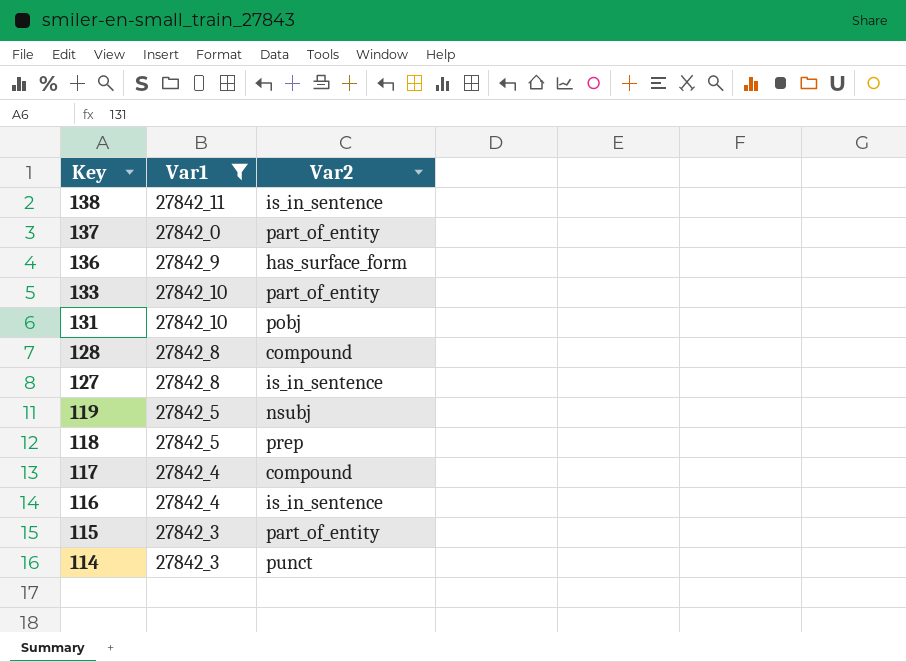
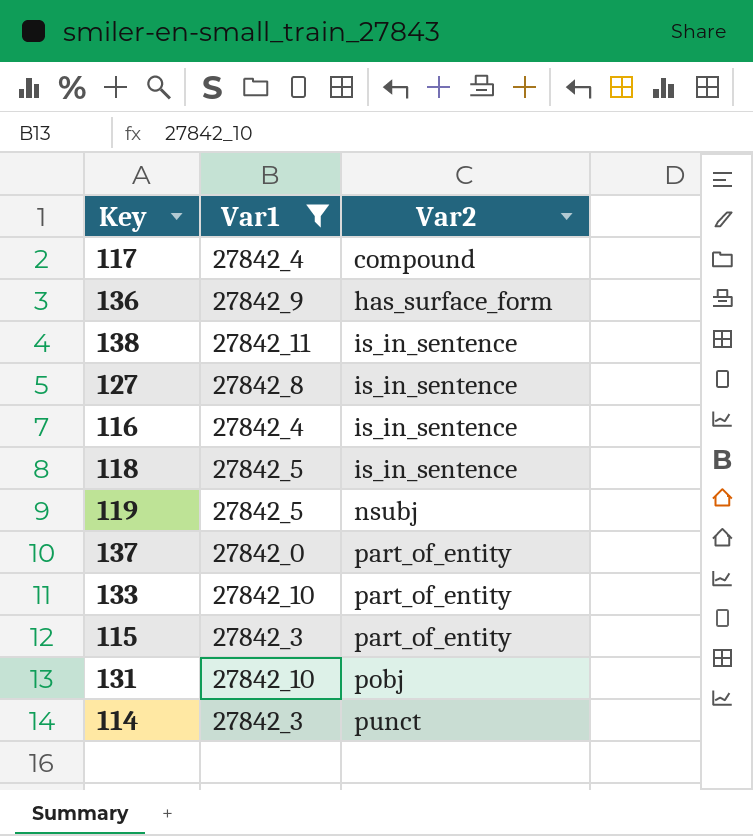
row order: Key descending -> Var2 ascending
row 128: 27842_8 | compound -> none
118 | Var2: prep -> is_in_sentence

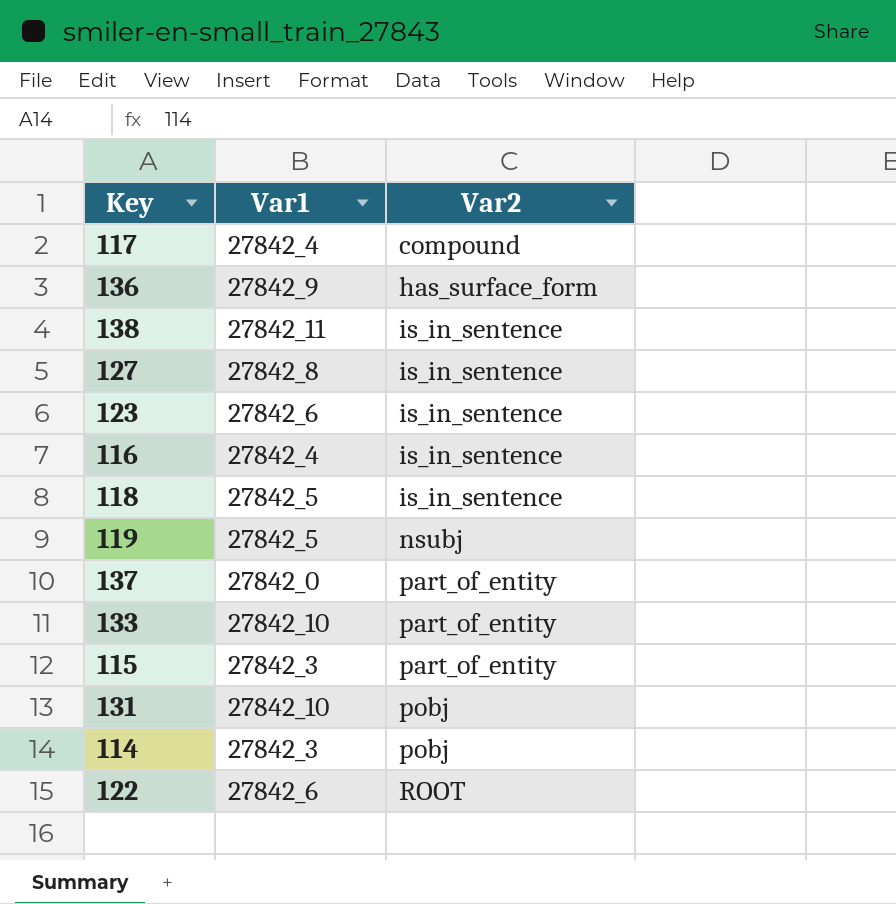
filter: Var1 != 27842_6 -> none
114 | Var2: punct -> pobj

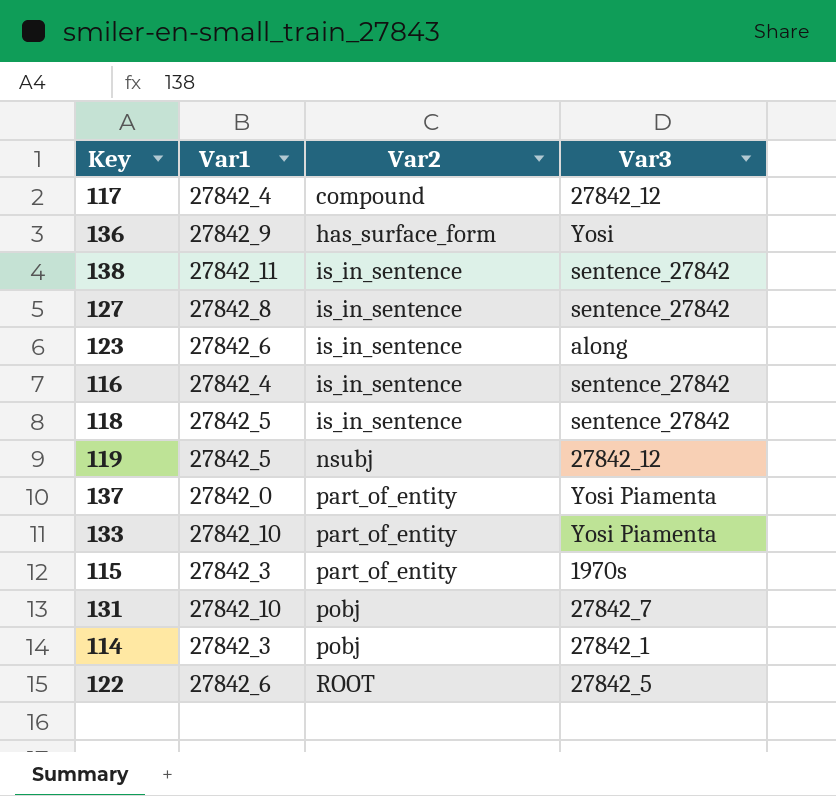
column Var3 | position: none -> 4

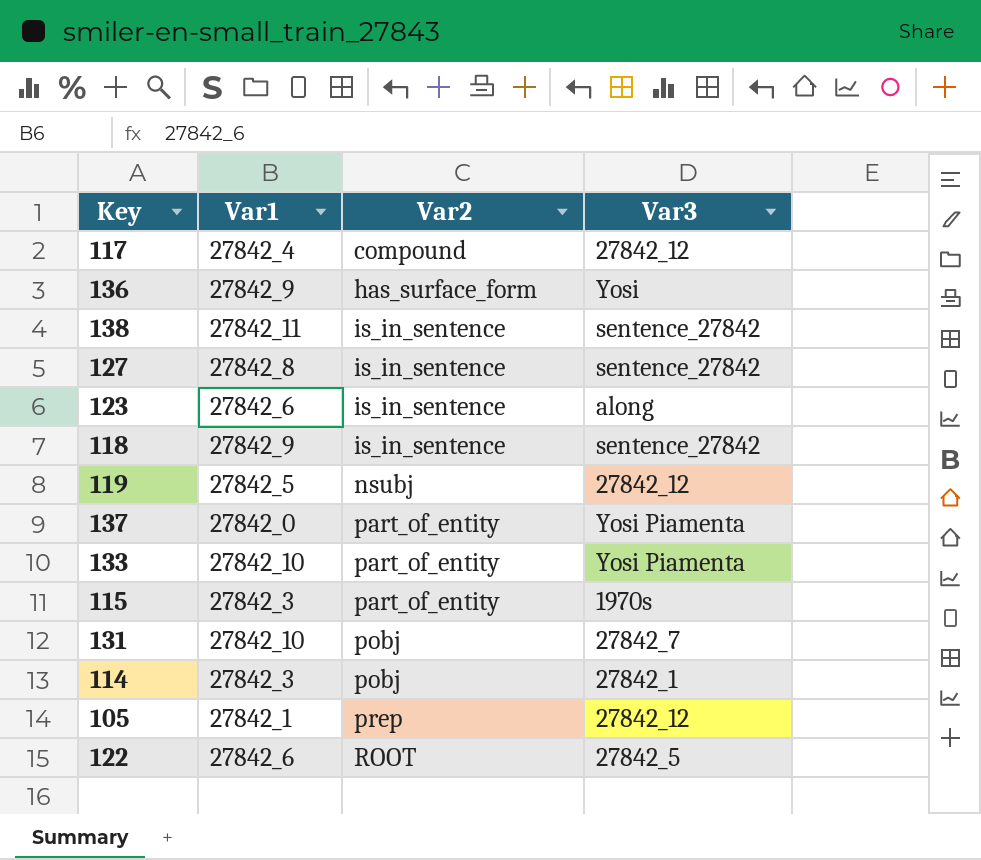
row 116: 27842_4 | is_in_sentence | sentence_27842 -> none
118 | Var1: 27842_5 -> 27842_9
row 105: none -> 27842_1 | prep | 27842_12

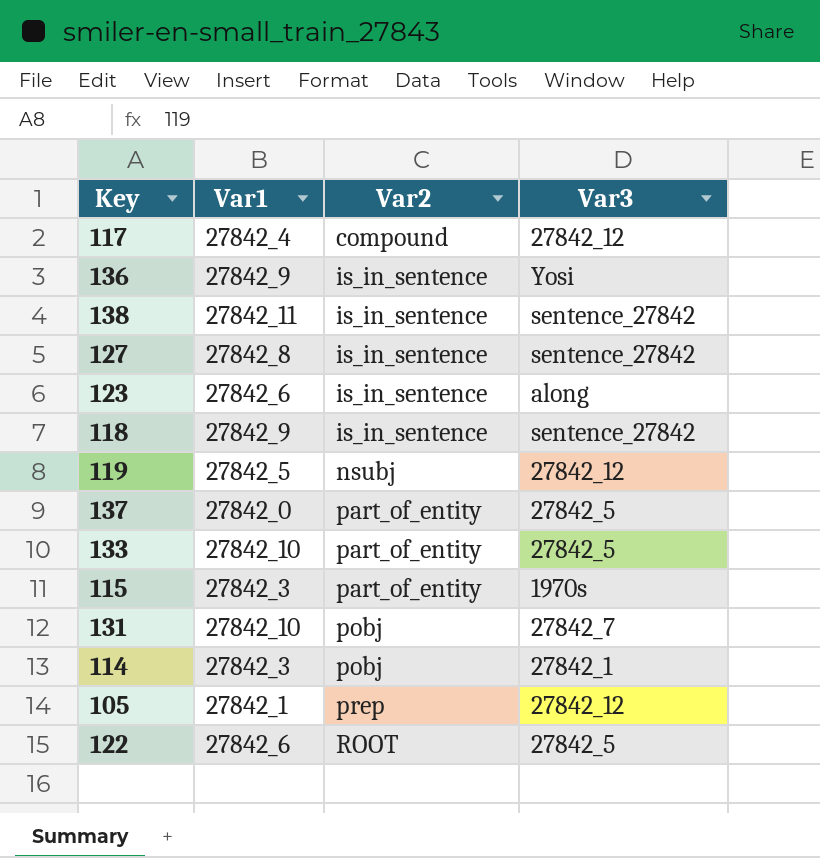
136 | Var2: has_surface_form -> is_in_sentence
137 | Var3: Yosi Piamenta -> 27842_5
133 | Var3: Yosi Piamenta -> 27842_5

